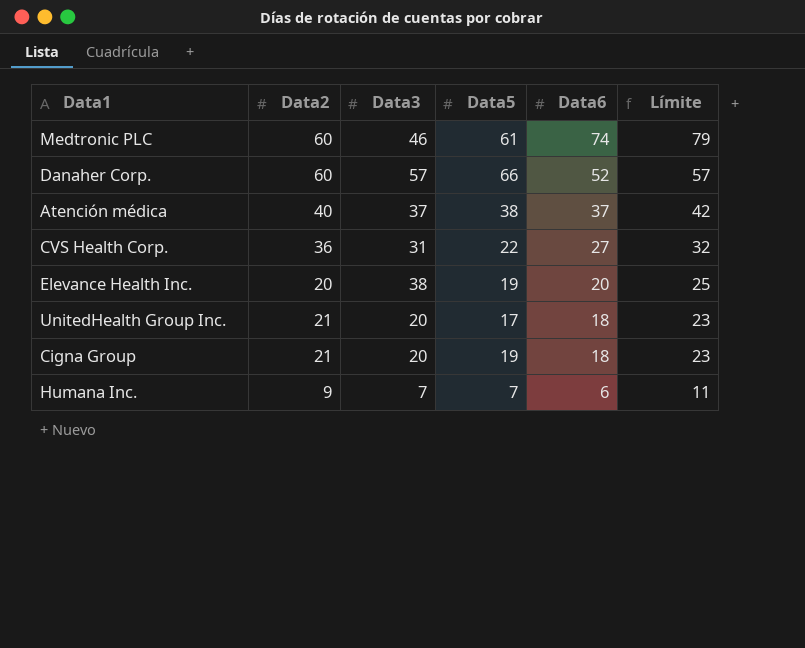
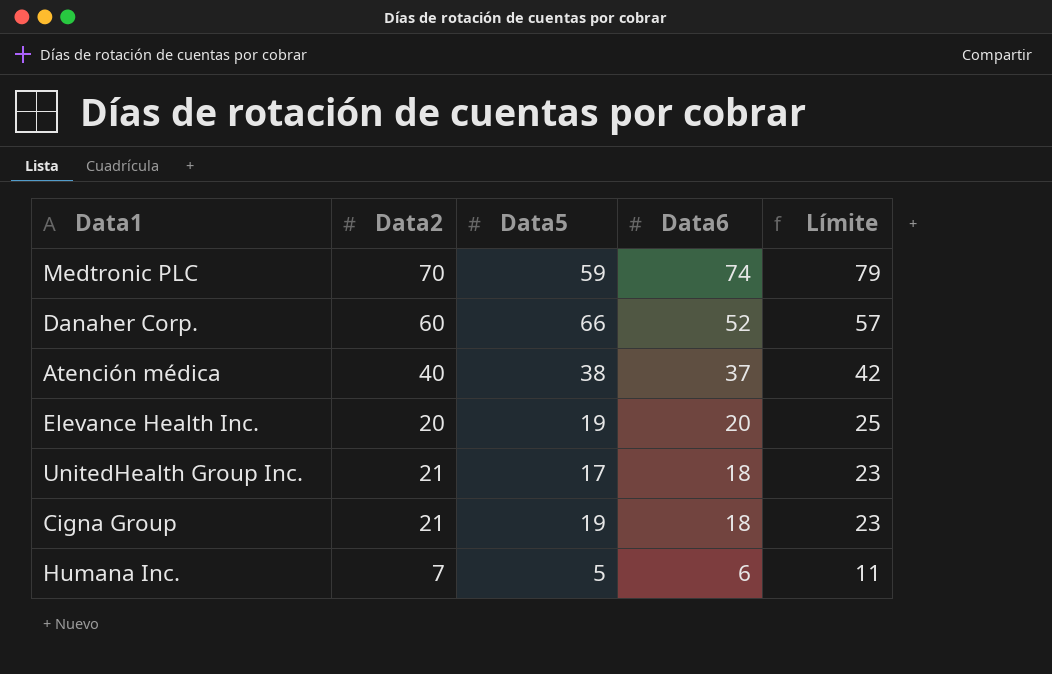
column Data3 | position: 3 -> none
row CVS Health Corp.: 36 | 31 | 22 | 27 | 32 -> none
Medtronic PLC | Data2: 60 -> 70
Medtronic PLC | Data5: 61 -> 59
Humana Inc. | Data2: 9 -> 7
Humana Inc. | Data5: 7 -> 5

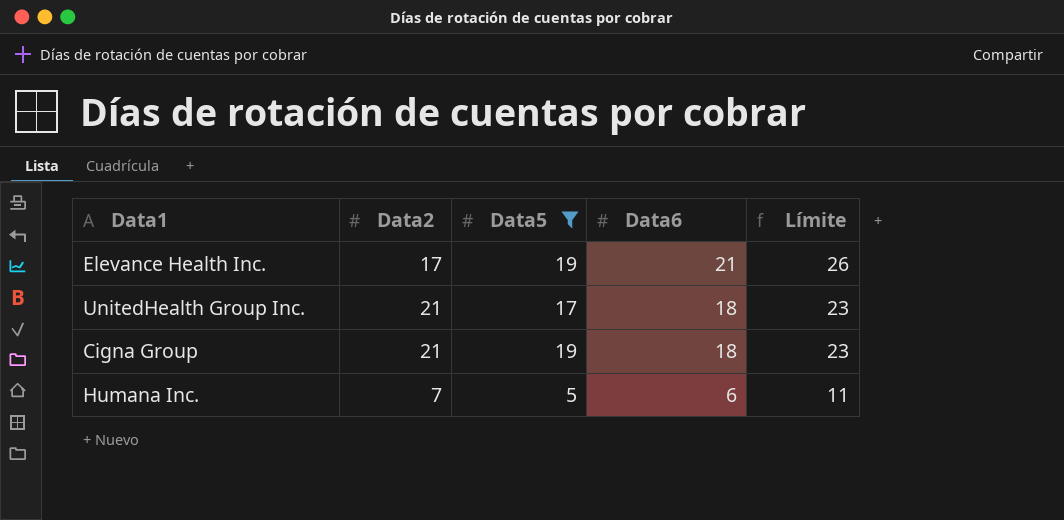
filter: none -> Data5 <= 19
Elevance Health Inc. | Data2: 20 -> 17
Elevance Health Inc. | Data6: 20 -> 21
Elevance Health Inc. | Límite: 25 -> 26

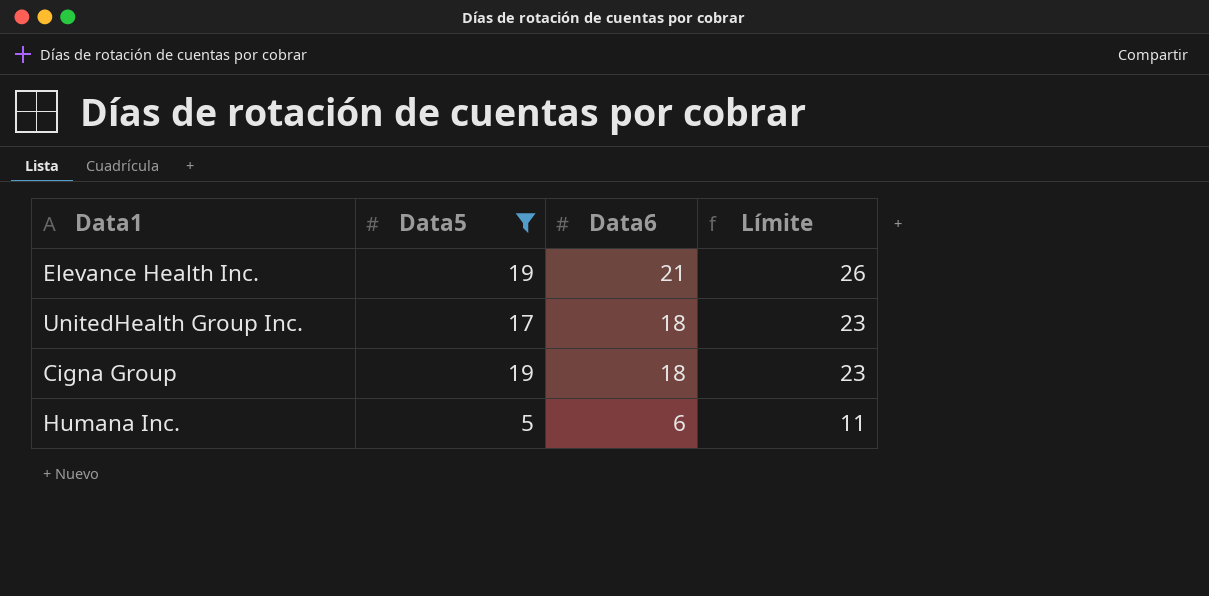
column Data2 | position: 2 -> none

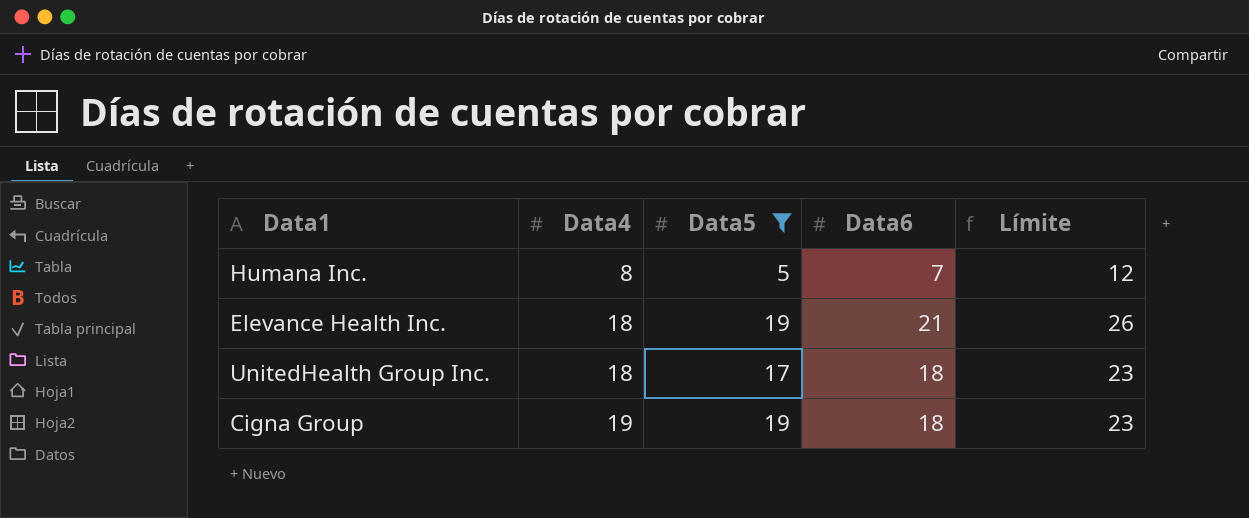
row order: Data6 descending -> Data4 ascending
column Data4 | position: none -> 2
Humana Inc. | Data6: 6 -> 7
Humana Inc. | Límite: 11 -> 12

